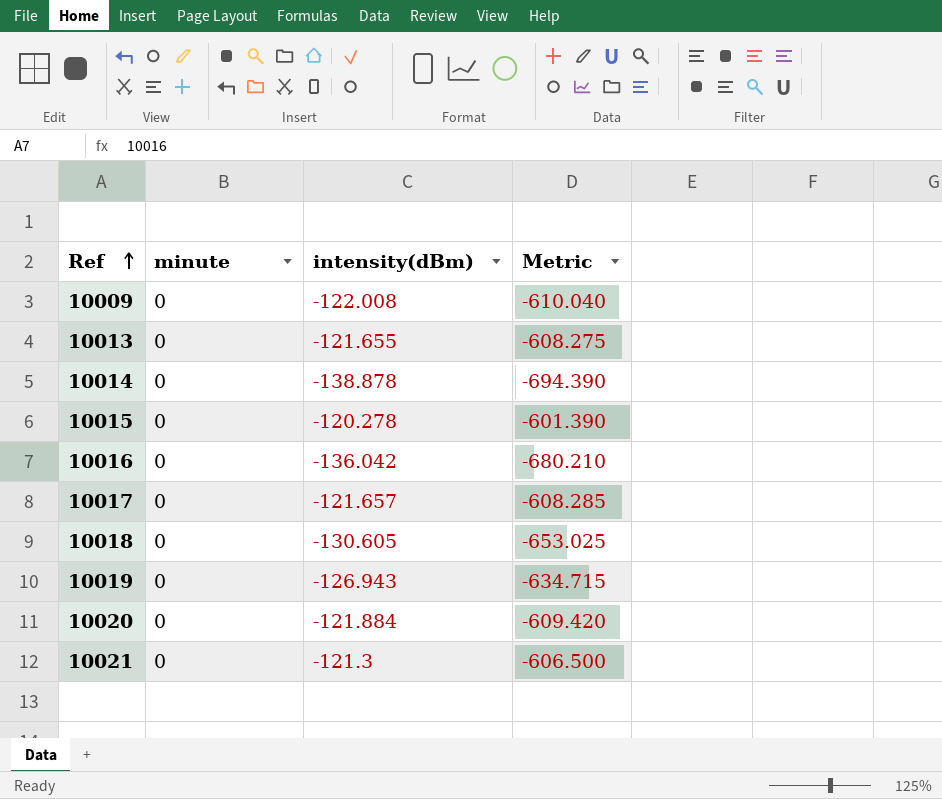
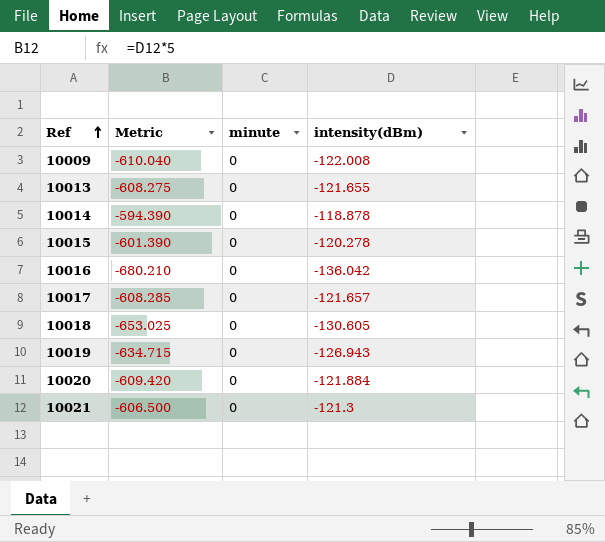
column Metric | position: 4 -> 2
10014 | Metric: -694.390 -> -594.390
10014 | intensity(dBm): -138.878 -> -118.878

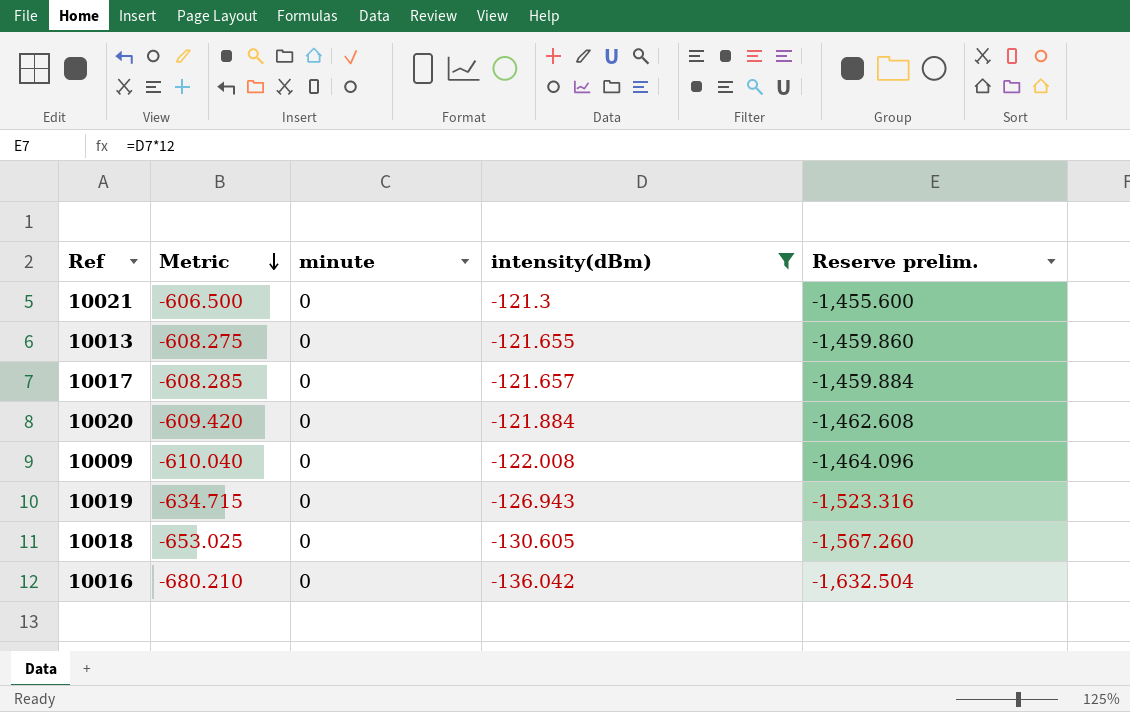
filter: none -> intensity(dBm) <= -121.3
row order: Ref ascending -> Metric descending
column Reserve prelim. | formula: none -> [intensity(dBm)] * 12

